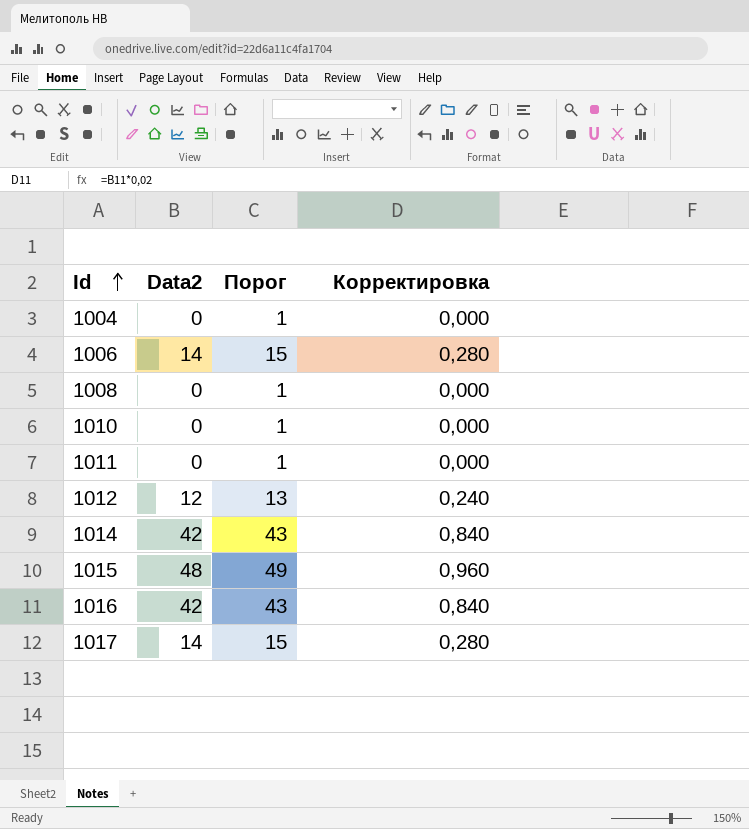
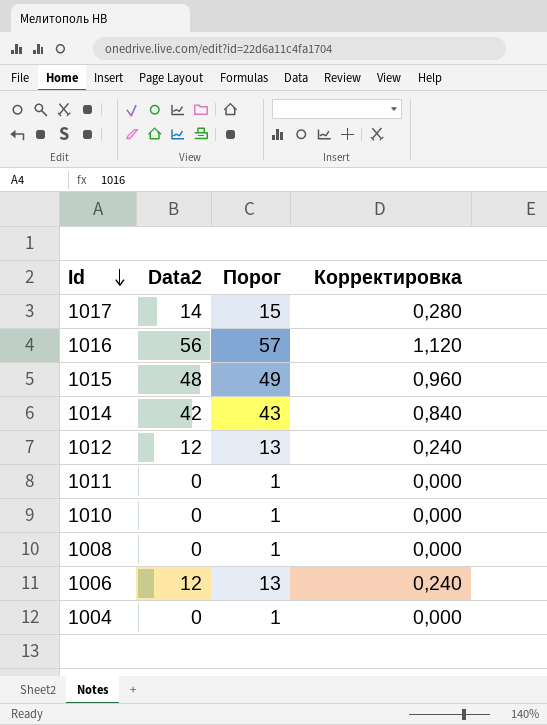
row order: Id ascending -> Id descending
1016 | Data2: 42 -> 56
1016 | Порог: 43 -> 57
1016 | Корректировка: 0,840 -> 1,120
1006 | Data2: 14 -> 12
1006 | Порог: 15 -> 13
1006 | Корректировка: 0,280 -> 0,240

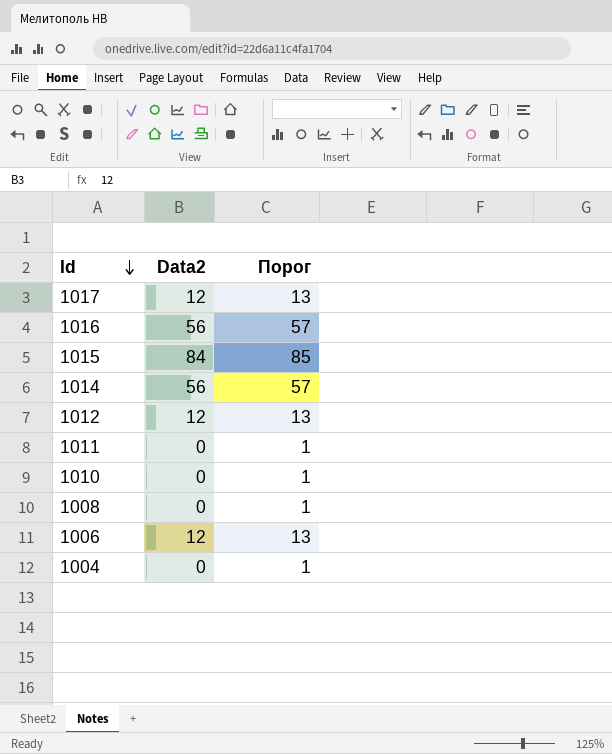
column Корректировка | formula: [Data2] * 0,02 -> none
1017 | Data2: 14 -> 12
1017 | Порог: 15 -> 13
1015 | Data2: 48 -> 84
1015 | Порог: 49 -> 85
1014 | Data2: 42 -> 56
1014 | Порог: 43 -> 57

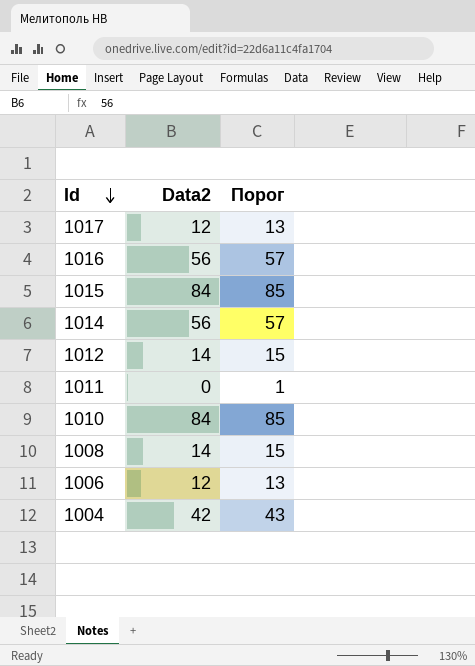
1012 | Data2: 12 -> 14
1012 | Порог: 13 -> 15
1010 | Data2: 0 -> 84
1010 | Порог: 1 -> 85
1008 | Data2: 0 -> 14
1008 | Порог: 1 -> 15
1004 | Data2: 0 -> 42
1004 | Порог: 1 -> 43

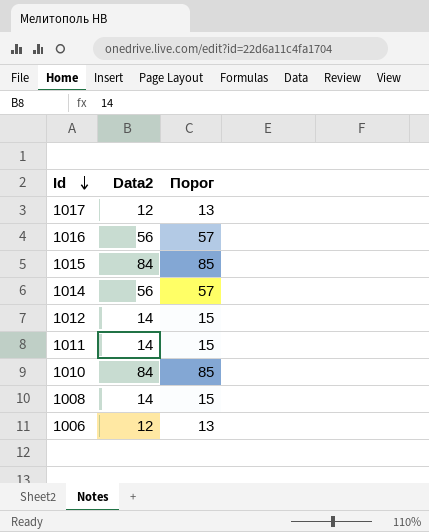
row 1004: 42 | 43 -> none
1011 | Data2: 0 -> 14
1011 | Порог: 1 -> 15

